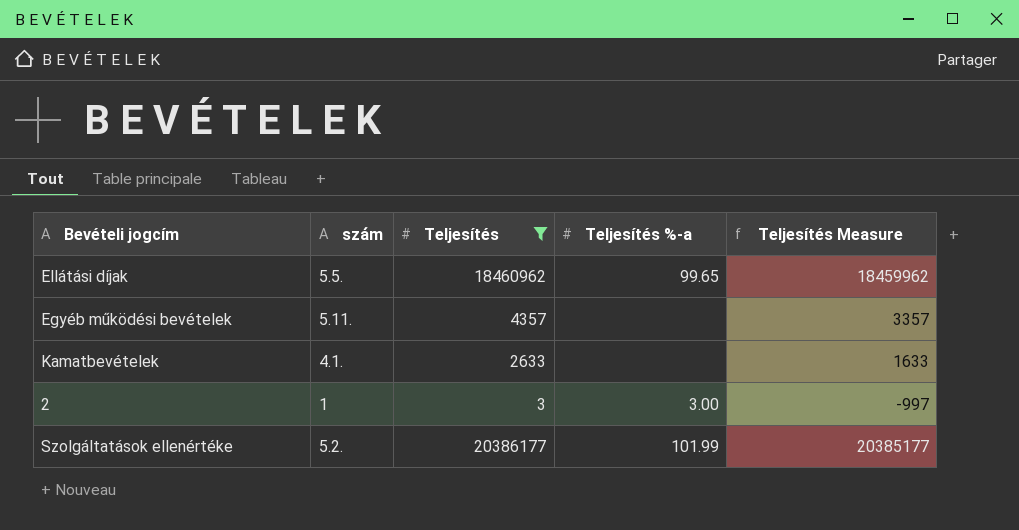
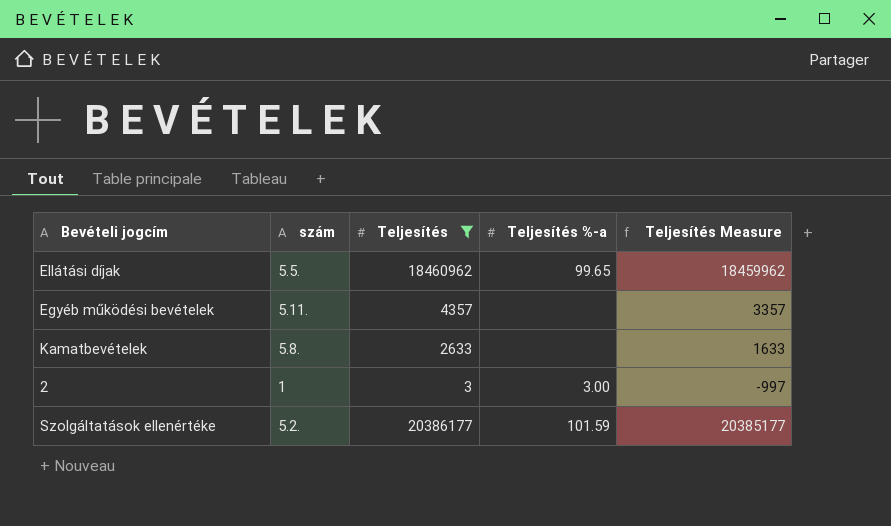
Kamatbevételek | szám: 4.1. -> 5.8.
Szolgáltatások ellenértéke | Teljesítés %-a: 101.99 -> 101.59

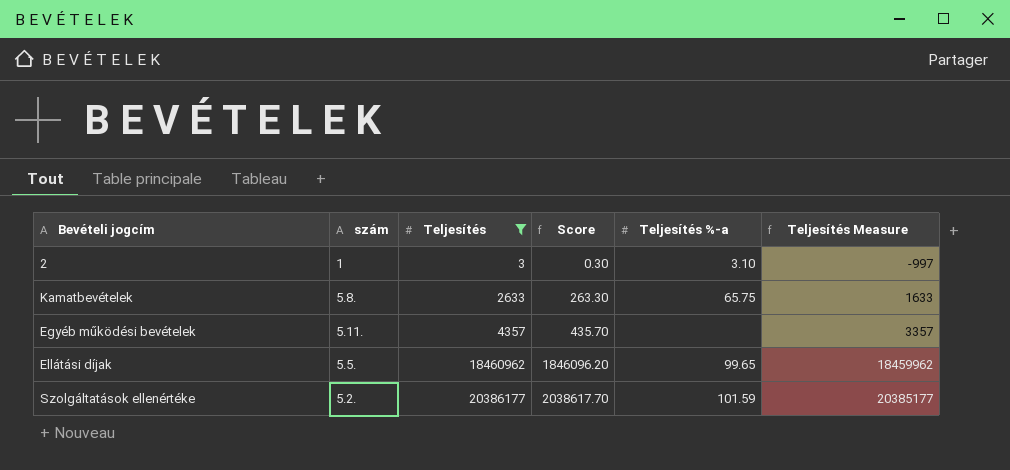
row order: none -> Teljesítés ascending
column Score | formula: none -> [Teljesítés] * 0.1
2 | Teljesítés %-a: 3.00 -> 3.10
Kamatbevételek | Teljesítés %-a: none -> 65.75

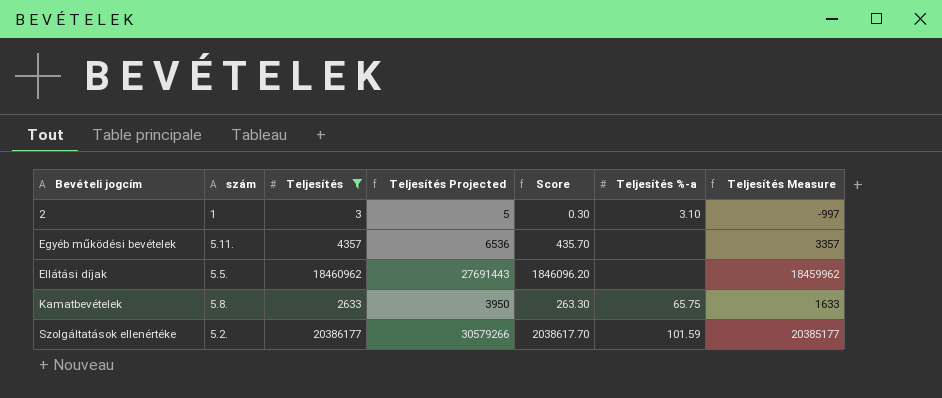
row order: Teljesítés ascending -> Bevételi jogcím ascending
column Teljesítés Projected | formula: none -> [Teljesítés] * 1.5
Ellátási díjak | Teljesítés %-a: 99.65 -> none

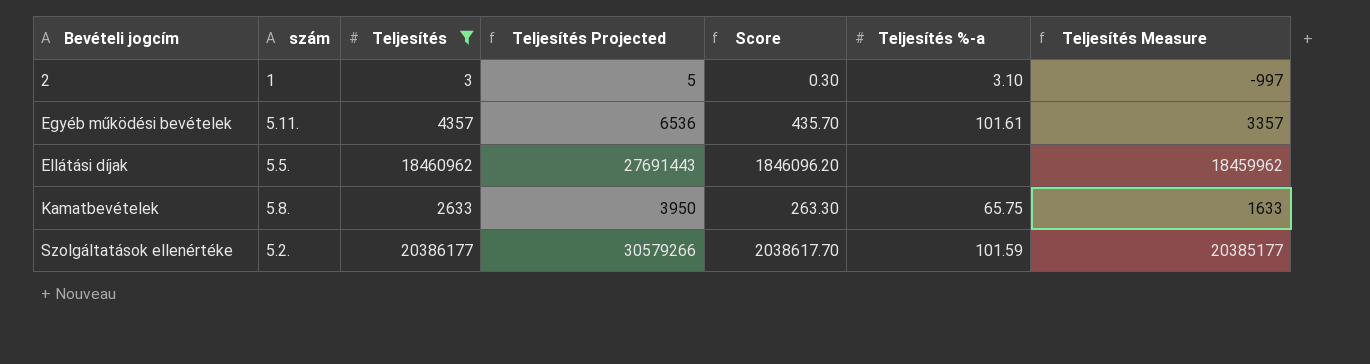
Egyéb működési bevételek | Teljesítés %-a: none -> 101.61

